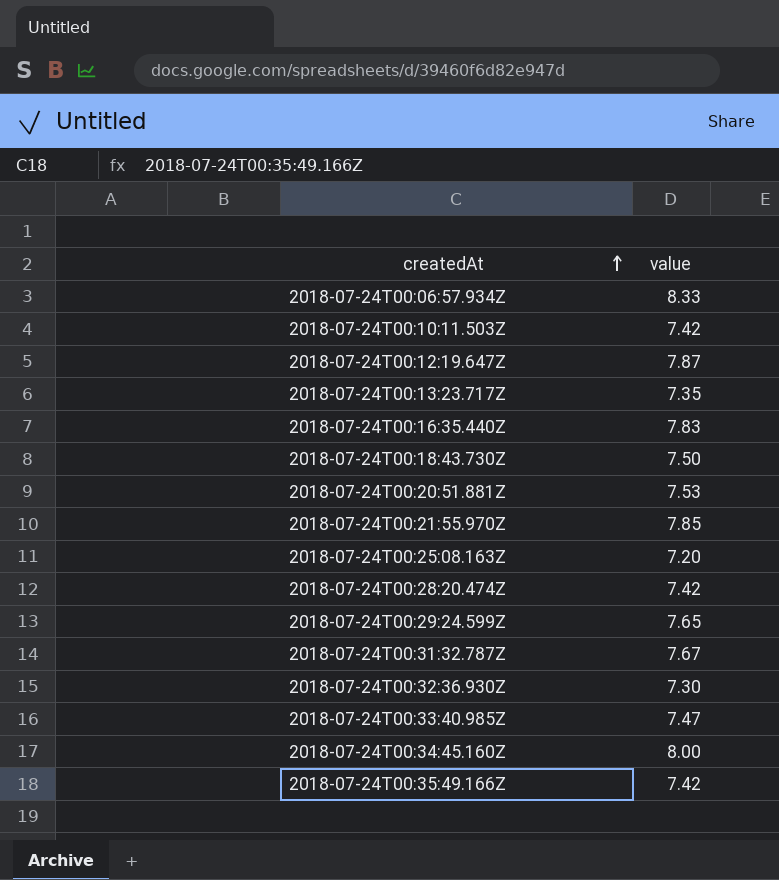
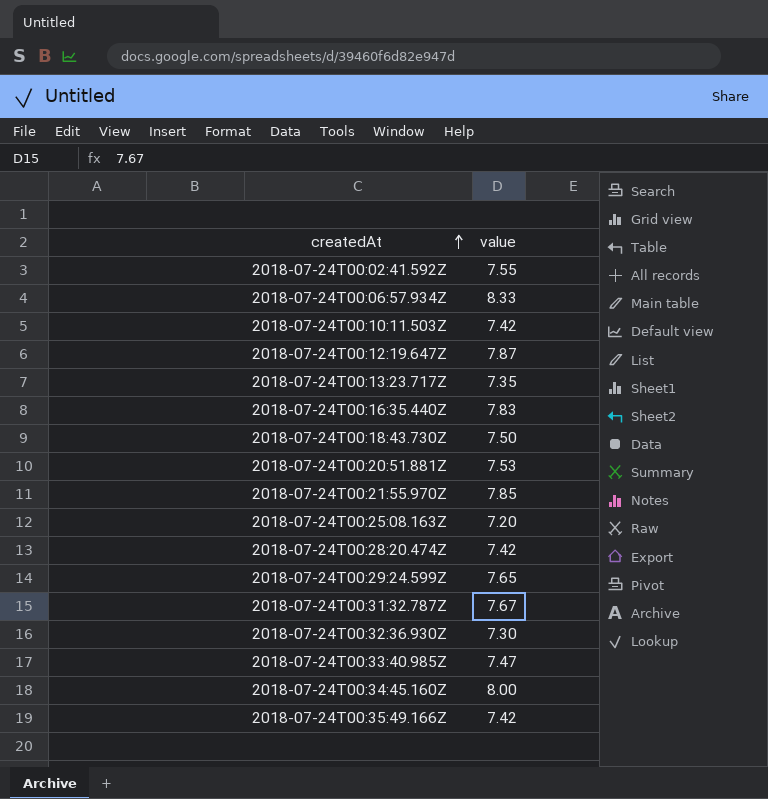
row 2018-07-24T00:02:41.592Z: none -> 7.55

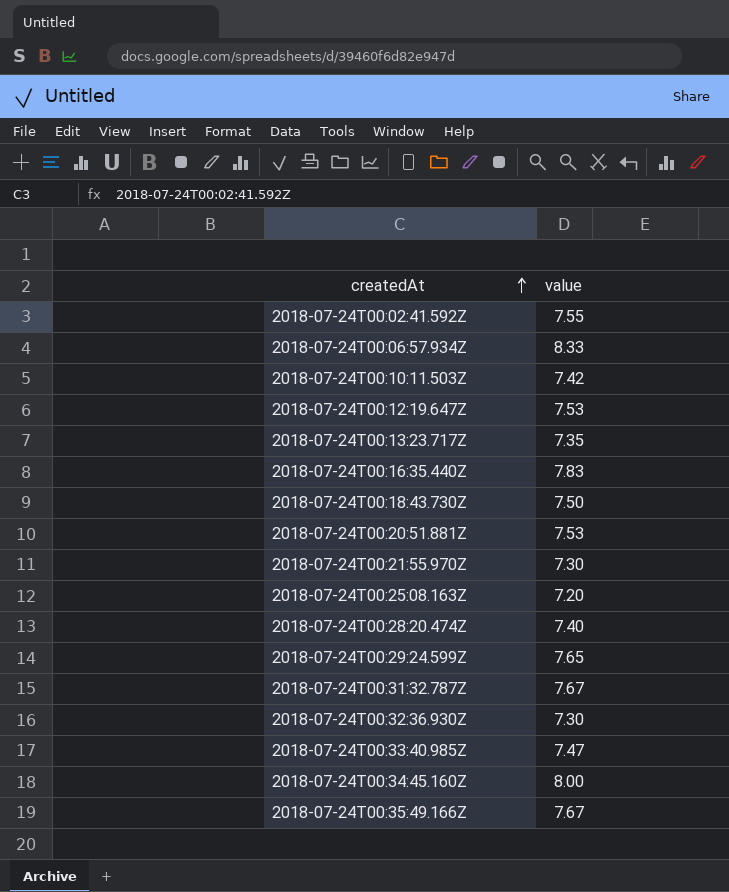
2018-07-24T00:12:19.647Z | value: 7.87 -> 7.53
2018-07-24T00:21:55.970Z | value: 7.85 -> 7.30
2018-07-24T00:28:20.474Z | value: 7.42 -> 7.40
2018-07-24T00:35:49.166Z | value: 7.42 -> 7.67

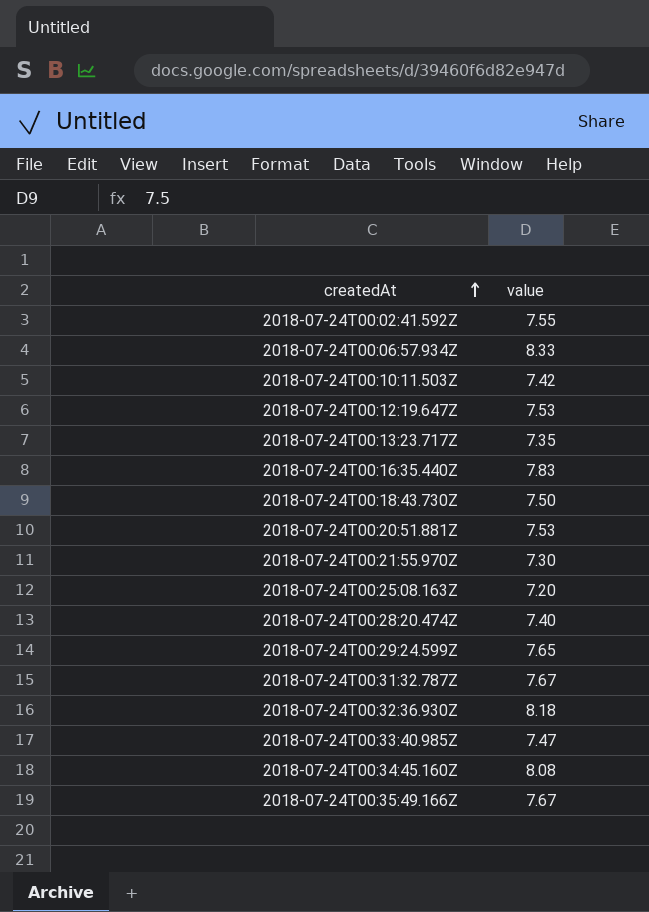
2018-07-24T00:32:36.930Z | value: 7.30 -> 8.18
2018-07-24T00:34:45.160Z | value: 8.00 -> 8.08

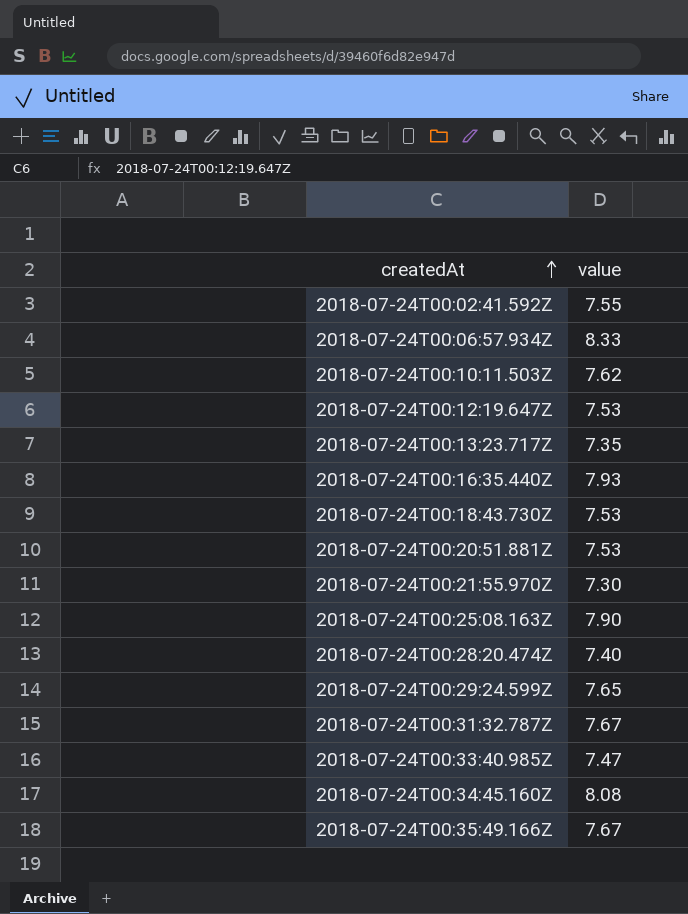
row 2018-07-24T00:32:36.930Z: 8.18 -> none
2018-07-24T00:10:11.503Z | value: 7.42 -> 7.62
2018-07-24T00:16:35.440Z | value: 7.83 -> 7.93
2018-07-24T00:18:43.730Z | value: 7.50 -> 7.53
2018-07-24T00:25:08.163Z | value: 7.20 -> 7.90

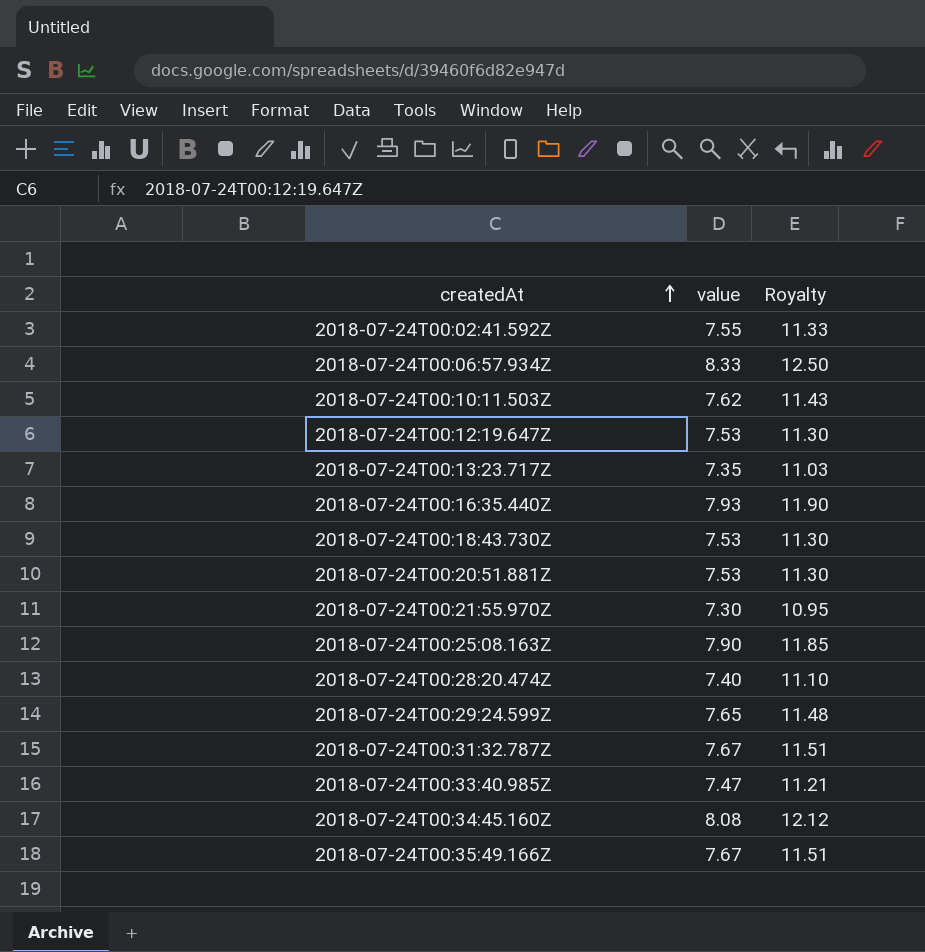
column Royalty | formula: none -> [value] * 1.5

